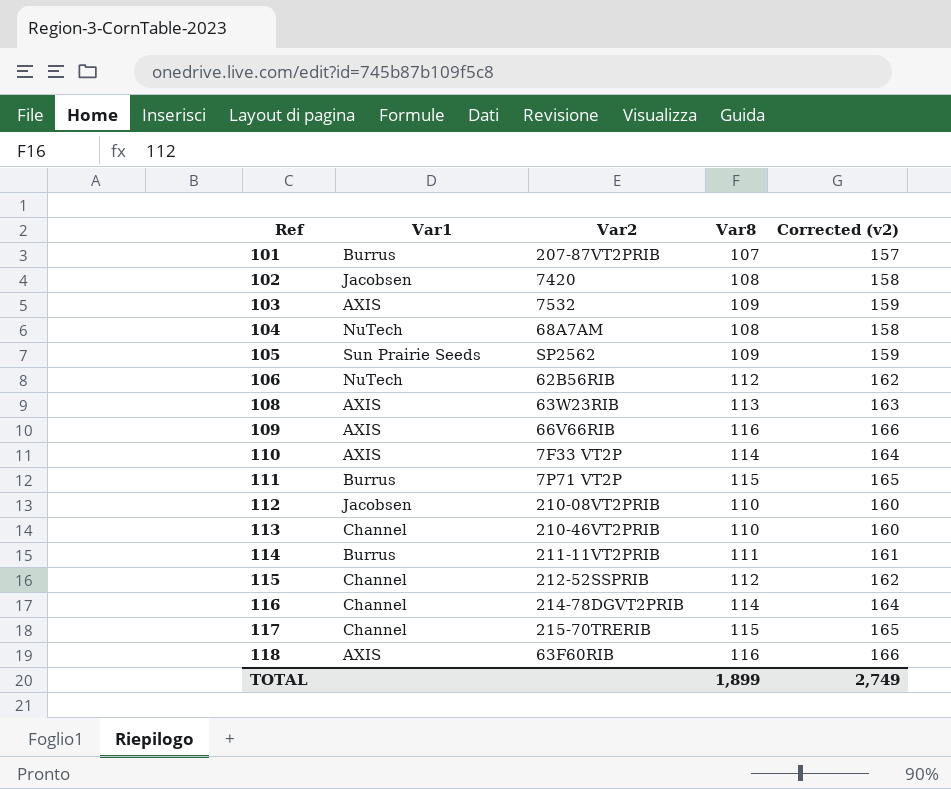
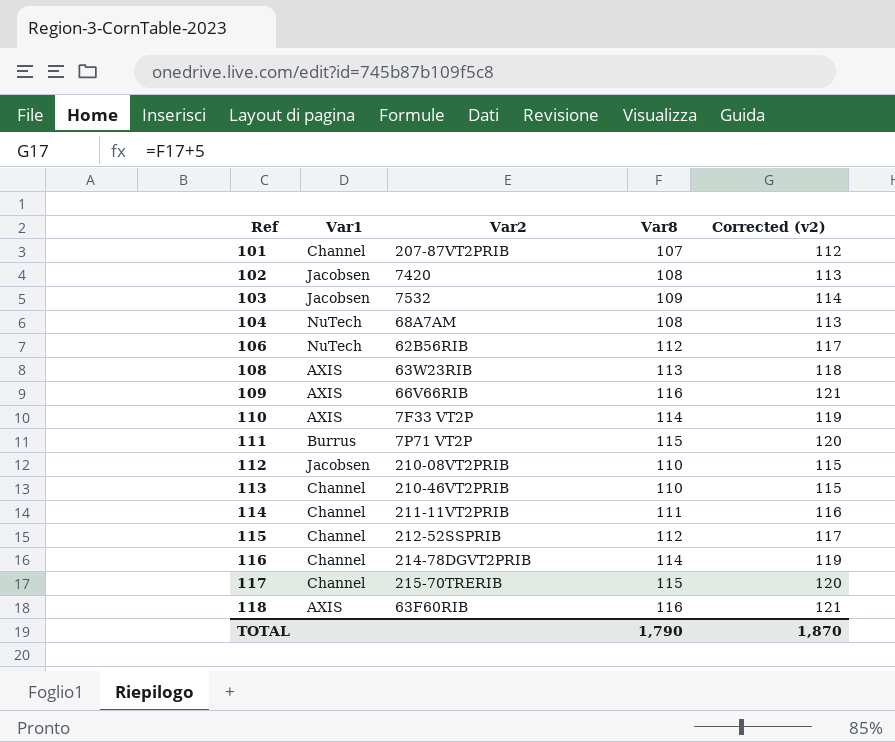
column Corrected (v2) | formula: [Var8] + 50 -> [Var8] + 5
row 105: Sun Prairie Seeds | SP2562 | 109 | 159 -> none
101 | Var1: Burrus -> Channel
103 | Var1: AXIS -> Jacobsen
114 | Var1: Burrus -> Channel
TOTAL | Var8: 1,899 -> 1,790
TOTAL | Corrected (v2): 2,749 -> 1,870

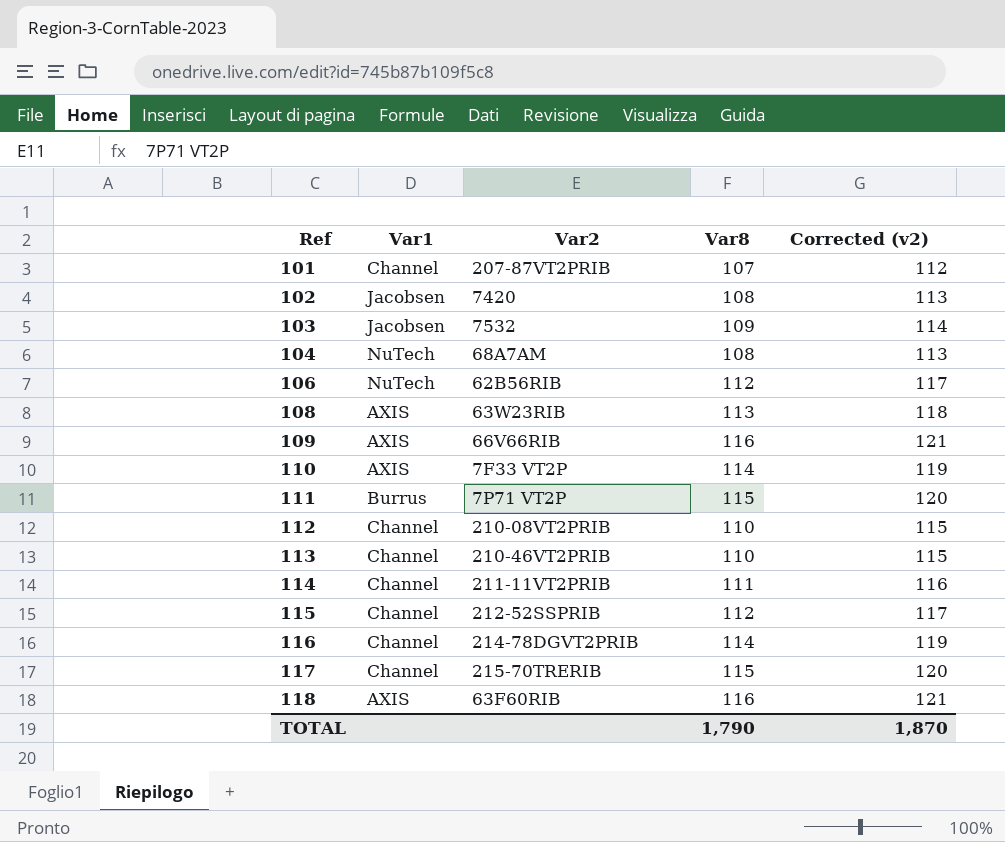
112 | Var1: Jacobsen -> Channel

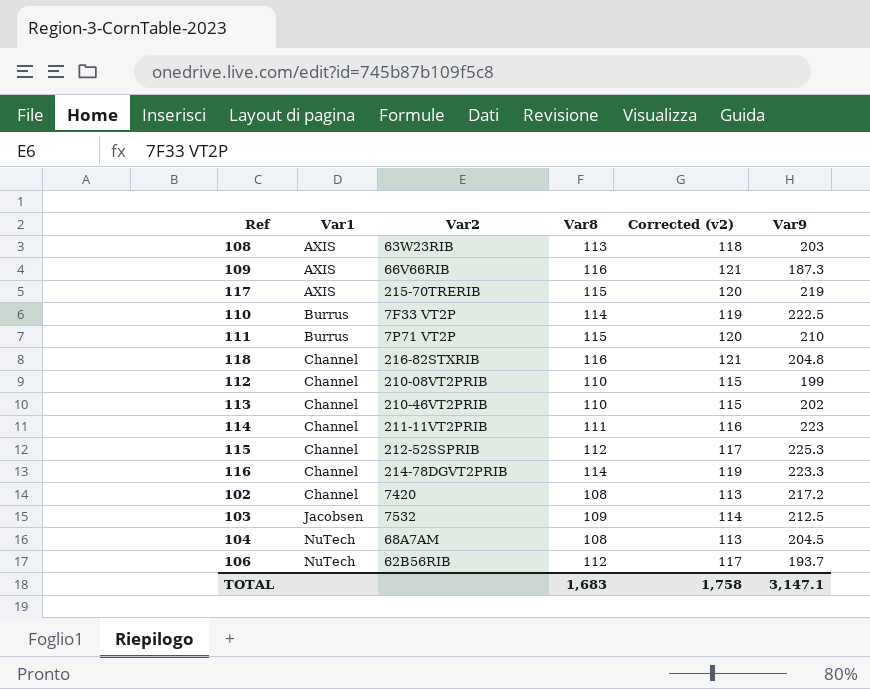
row order: Ref ascending -> Var1 ascending
column Var9 | position: none -> 6
row 101: Channel | 207-87VT2PRIB | 107 | 112 -> none
117 | Var1: Channel -> AXIS
110 | Var1: AXIS -> Burrus
118 | Var1: AXIS -> Channel
118 | Var2: 63F60RIB -> 216-82STXRIB
102 | Var1: Jacobsen -> Channel
TOTAL | Var8: 1,790 -> 1,683
TOTAL | Corrected (v2): 1,870 -> 1,758

